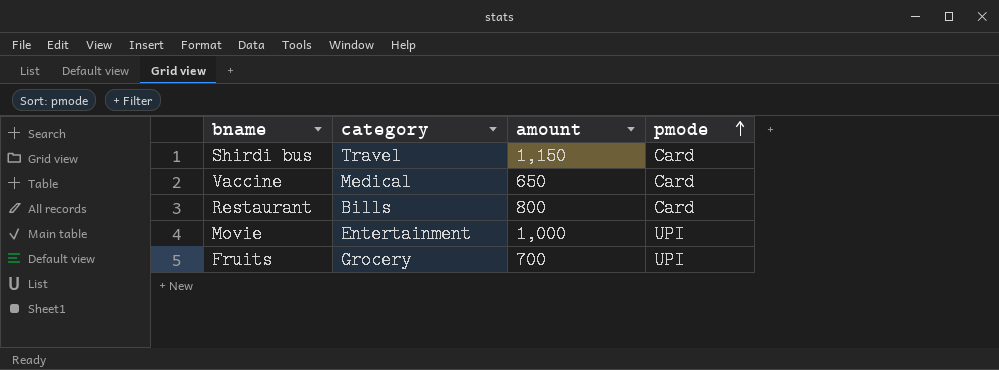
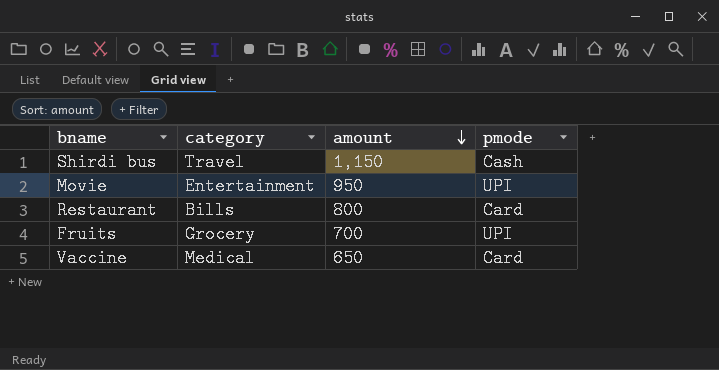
row order: pmode ascending -> amount descending
Shirdi bus | pmode: Card -> Cash
Movie | amount: 1,000 -> 950

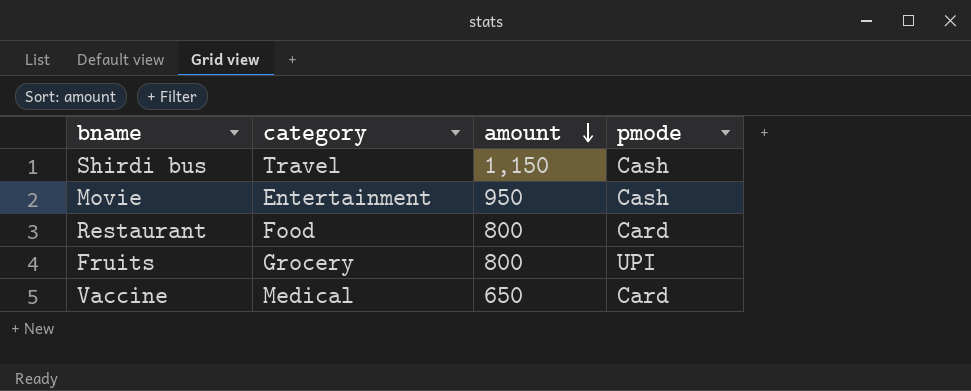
Movie | pmode: UPI -> Cash
Restaurant | category: Bills -> Food
Fruits | amount: 700 -> 800

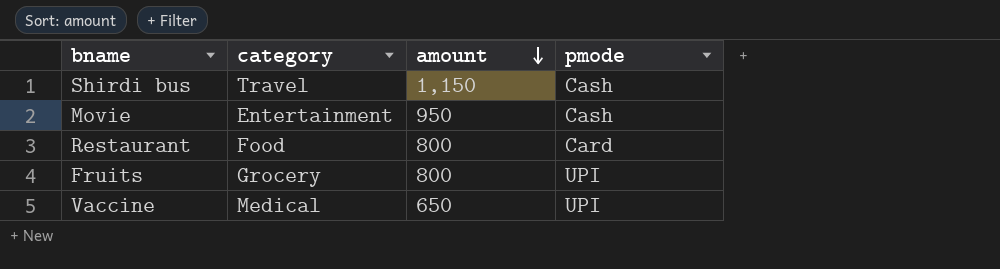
Vaccine | pmode: Card -> UPI

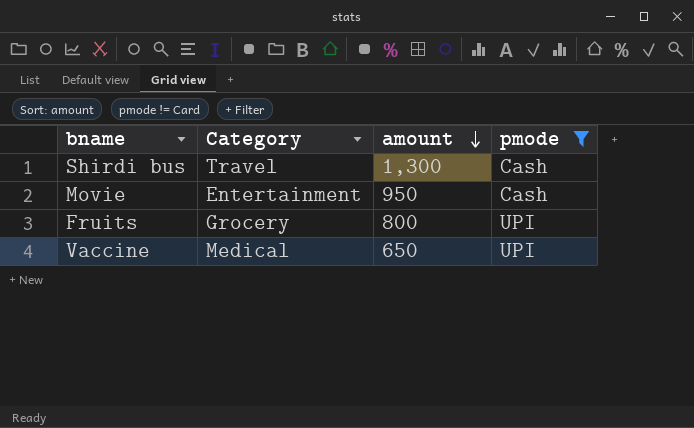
filter: none -> pmode != Card
column name: category -> Category
Shirdi bus | amount: 1,150 -> 1,300

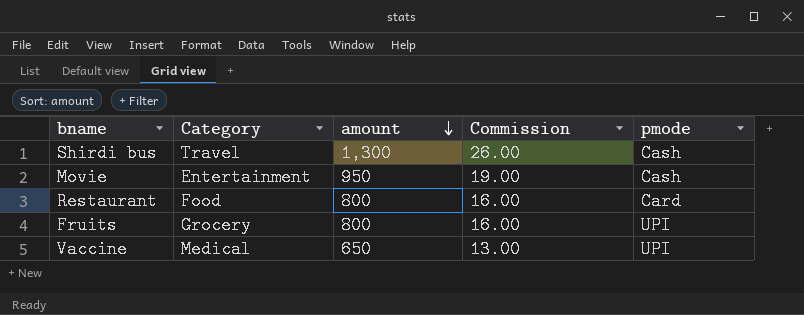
filter: pmode != Card -> none
column Commission | formula: none -> [amount] * 0.02

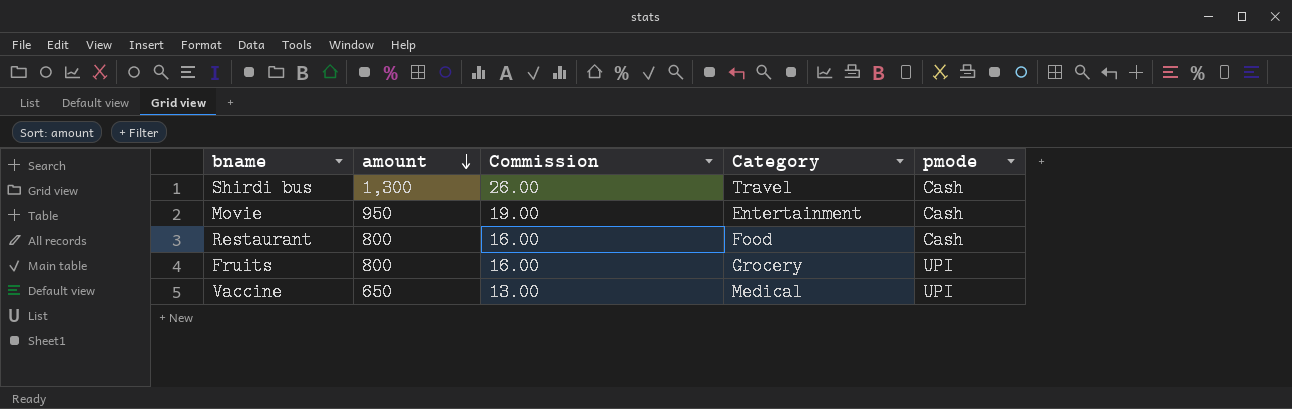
column Category | position: 2 -> 4
Restaurant | pmode: Card -> Cash

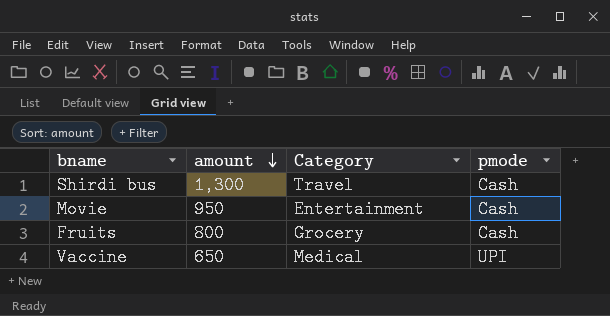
column Commission | formula: [amount] * 0.02 -> none
row Restaurant: 800 | 16.00 | Food | Cash -> none
Fruits | pmode: UPI -> Cash

